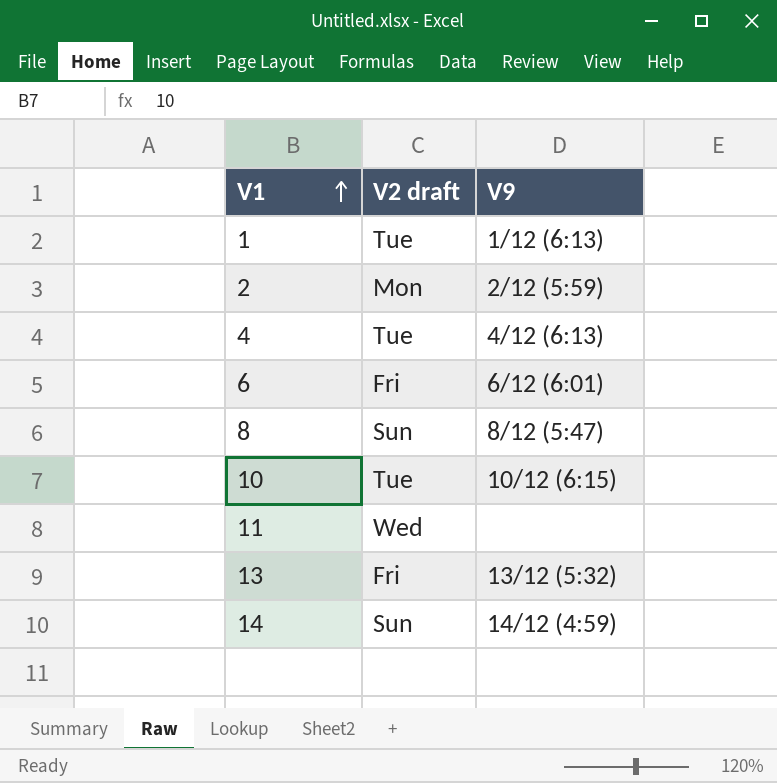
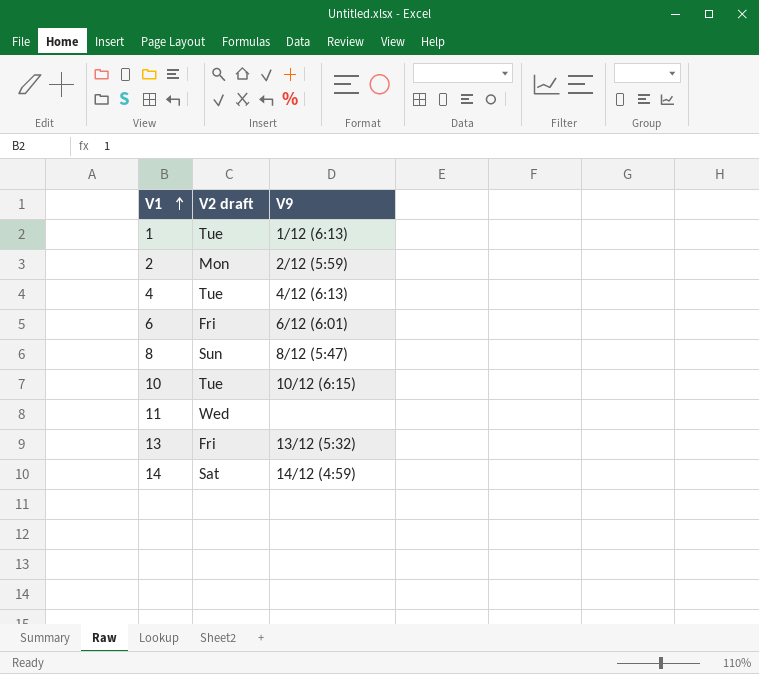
14 | V2 draft: Sun -> Sat

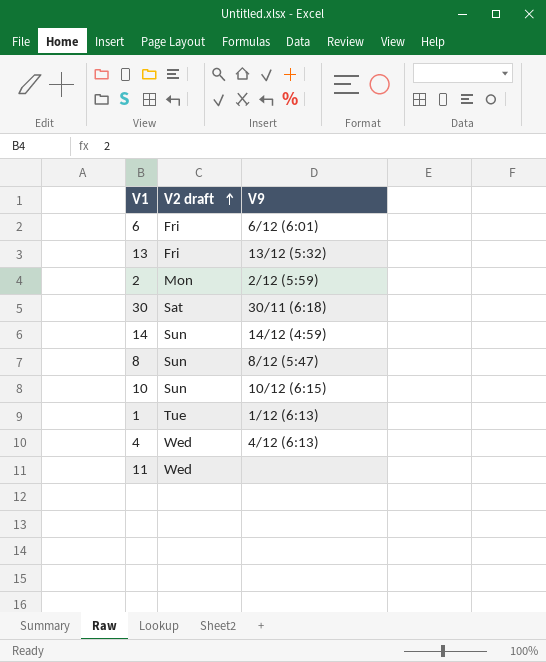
row order: V1 ascending -> V2 draft ascending
row 30: none -> Sat | 30/11 (6:18)
14 | V2 draft: Sat -> Sun
10 | V2 draft: Tue -> Sun
4 | V2 draft: Tue -> Wed

